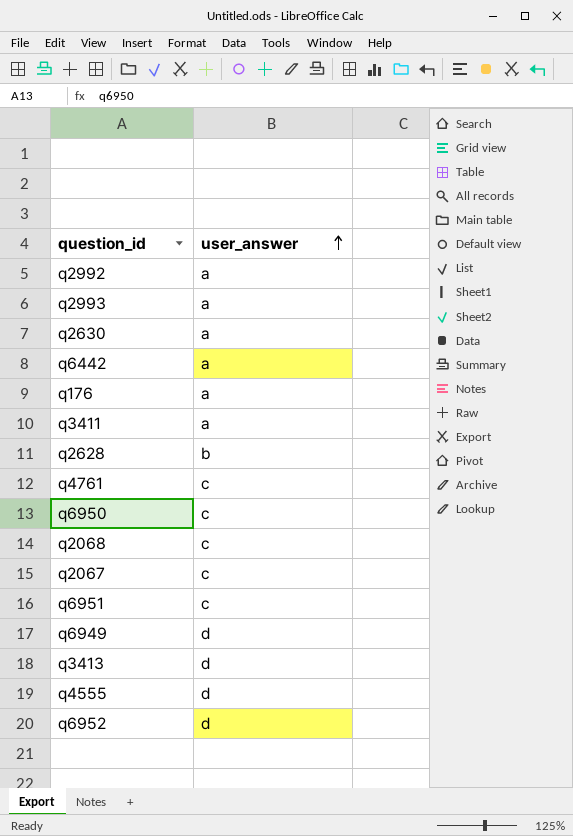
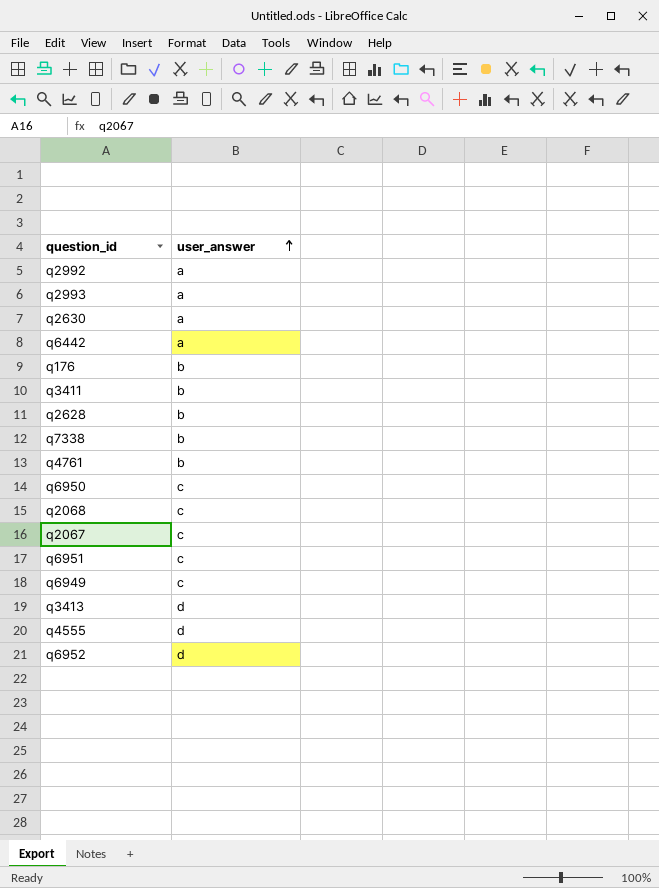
q176 | user_answer: a -> b
q3411 | user_answer: a -> b
row q7338: none -> b
q4761 | user_answer: c -> b
q6949 | user_answer: d -> c

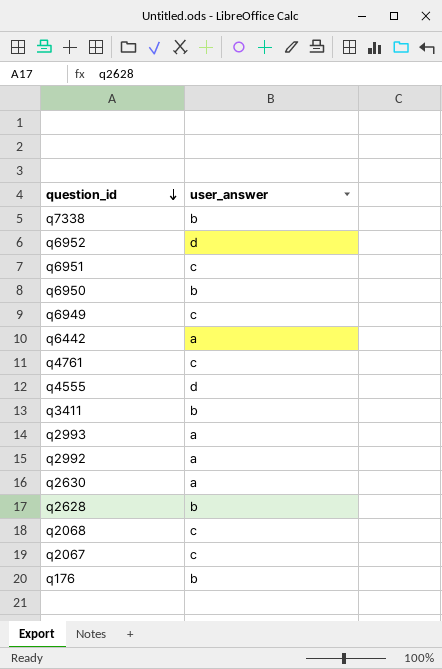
row order: user_answer ascending -> question_id descending
row q3413: d -> none
q6950 | user_answer: c -> b
q4761 | user_answer: b -> c

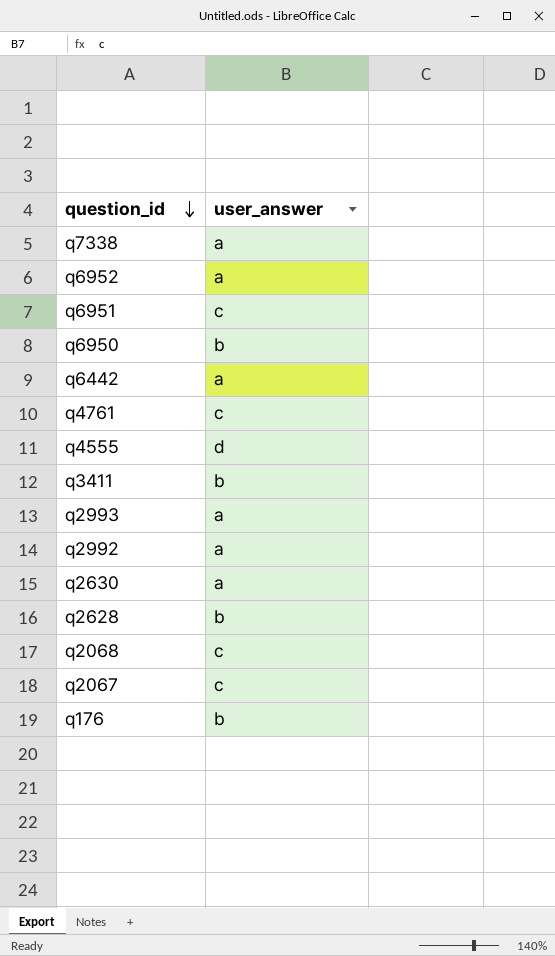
row q6949: c -> none
q7338 | user_answer: b -> a
q6952 | user_answer: d -> a

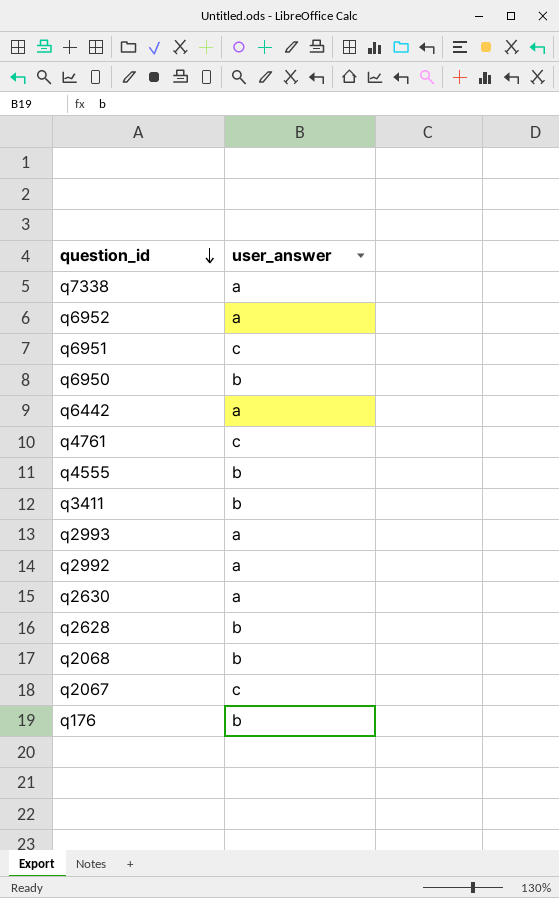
q4555 | user_answer: d -> b
q2068 | user_answer: c -> b

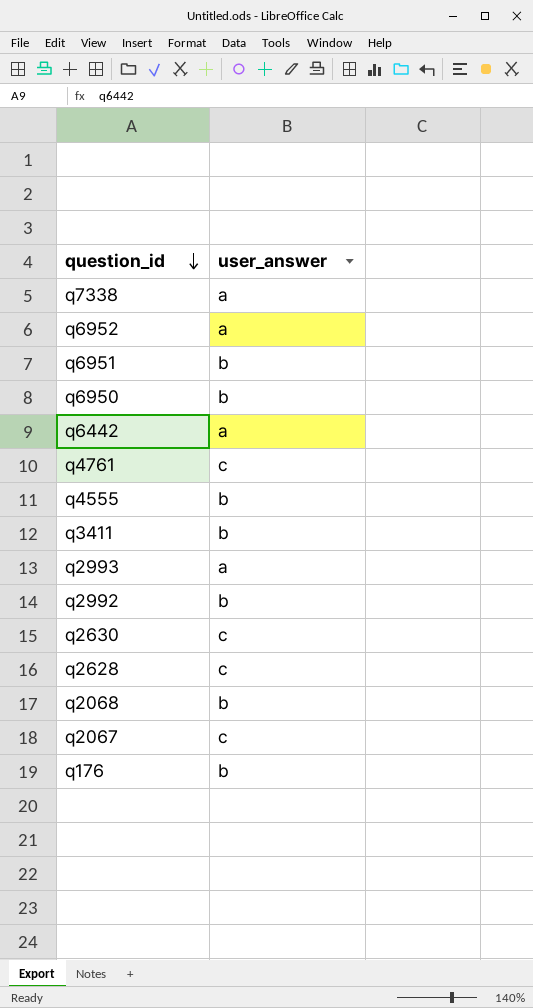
q6951 | user_answer: c -> b
q2992 | user_answer: a -> b
q2630 | user_answer: a -> c
q2628 | user_answer: b -> c

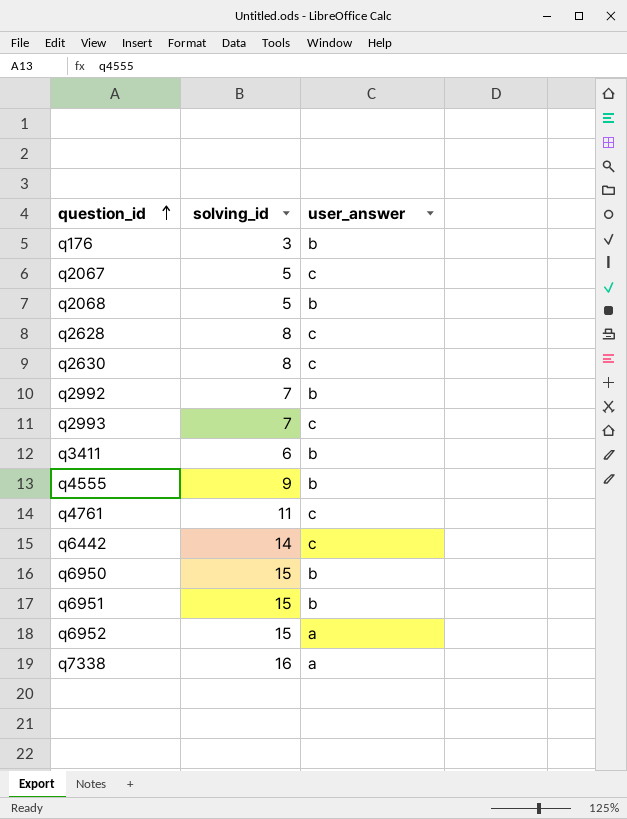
row order: question_id descending -> question_id ascending
column solving_id | position: none -> 2
q2993 | user_answer: a -> c
q6442 | user_answer: a -> c

